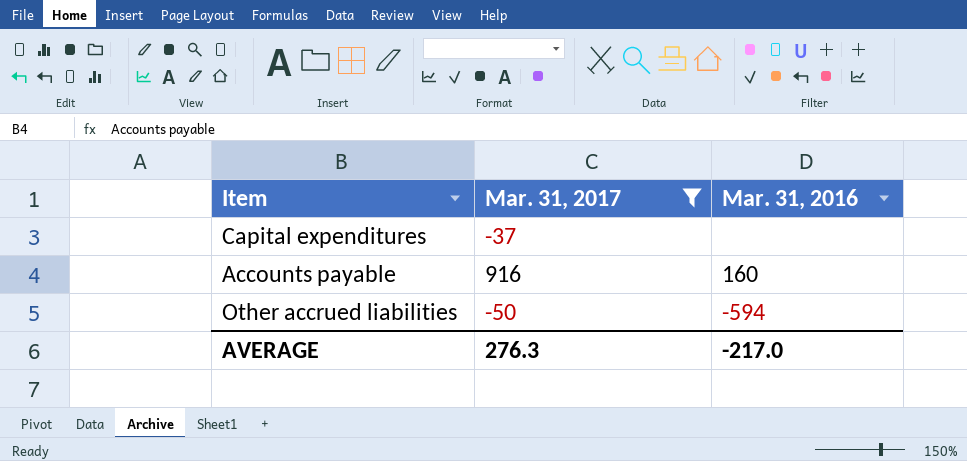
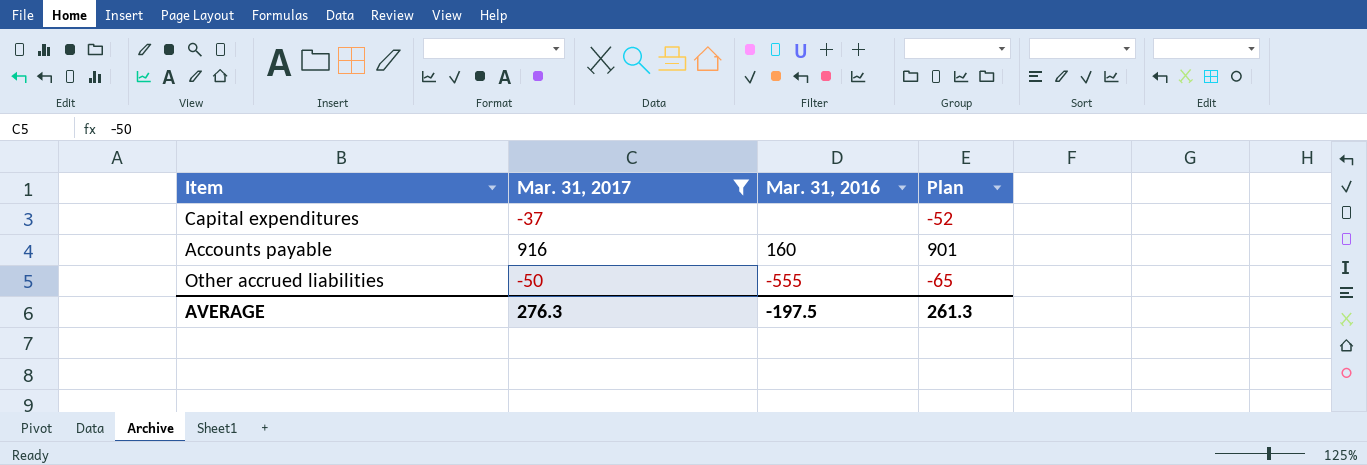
column Plan | formula: none -> [Mar. 31, 2017] - 15
Other accrued liabilities | Mar. 31, 2016: -594 -> -555
AVERAGE | Mar. 31, 2016: -217.0 -> -197.5

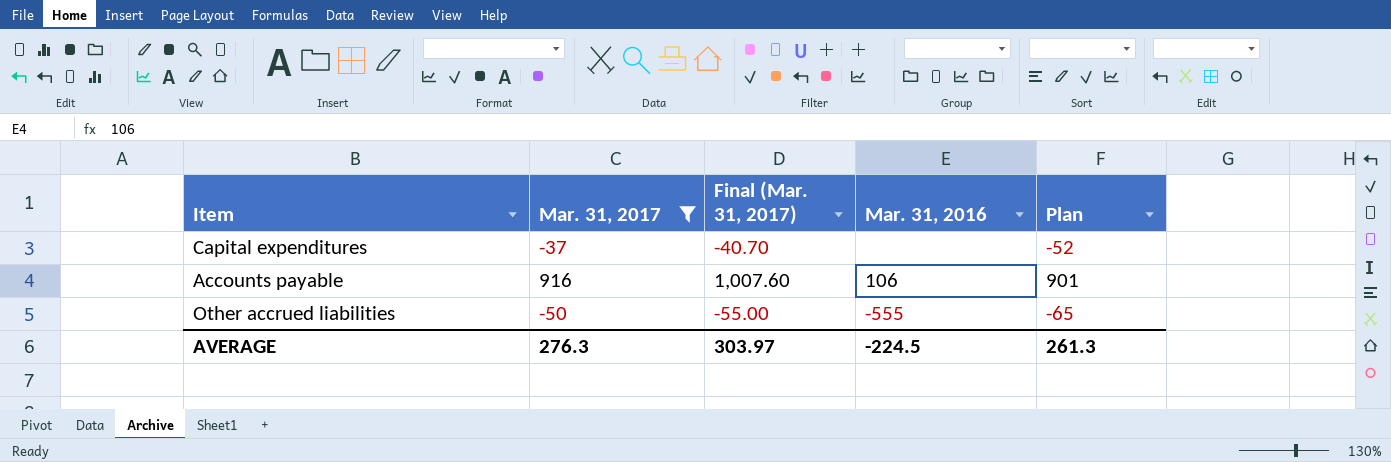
column Final (Mar. 31, 2017) | formula: none -> [Mar. 31, 2017] * 1.1
Accounts payable | Mar. 31, 2016: 160 -> 106
AVERAGE | Mar. 31, 2016: -197.5 -> -224.5

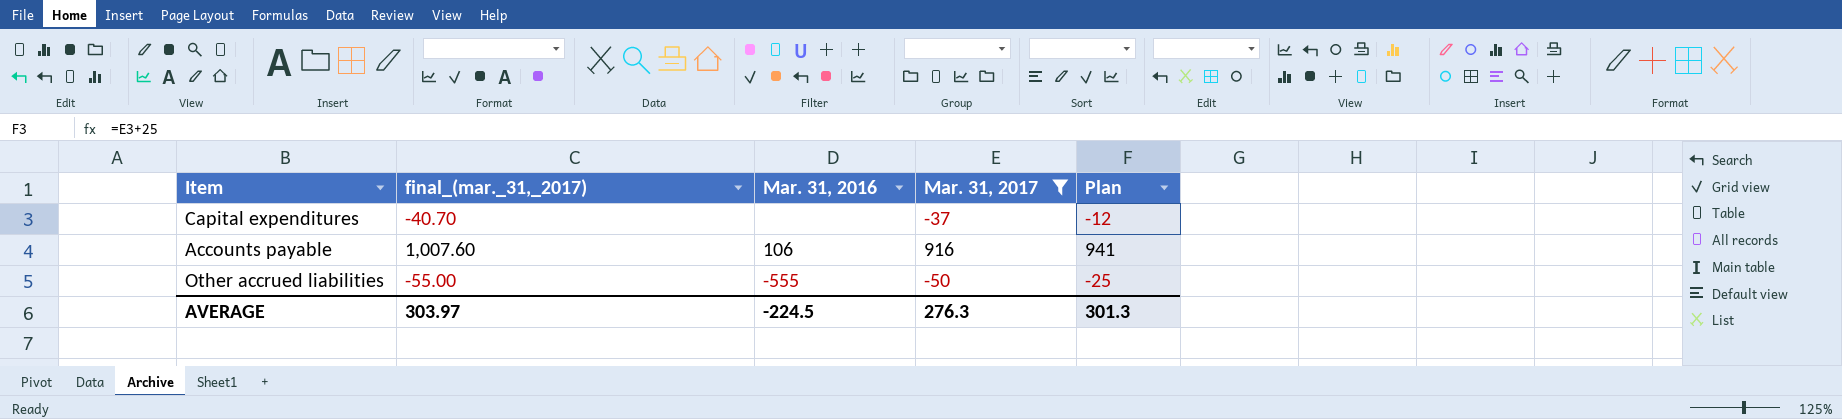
column name: Final (Mar. 31, 2017) -> final_(mar._31,_2017)
column Mar. 31, 2017 | position: 2 -> 4
column Plan | formula: [Mar. 31, 2017] - 15 -> [Mar. 31, 2017] + 25
AVERAGE | Plan: 261.3 -> 301.3

